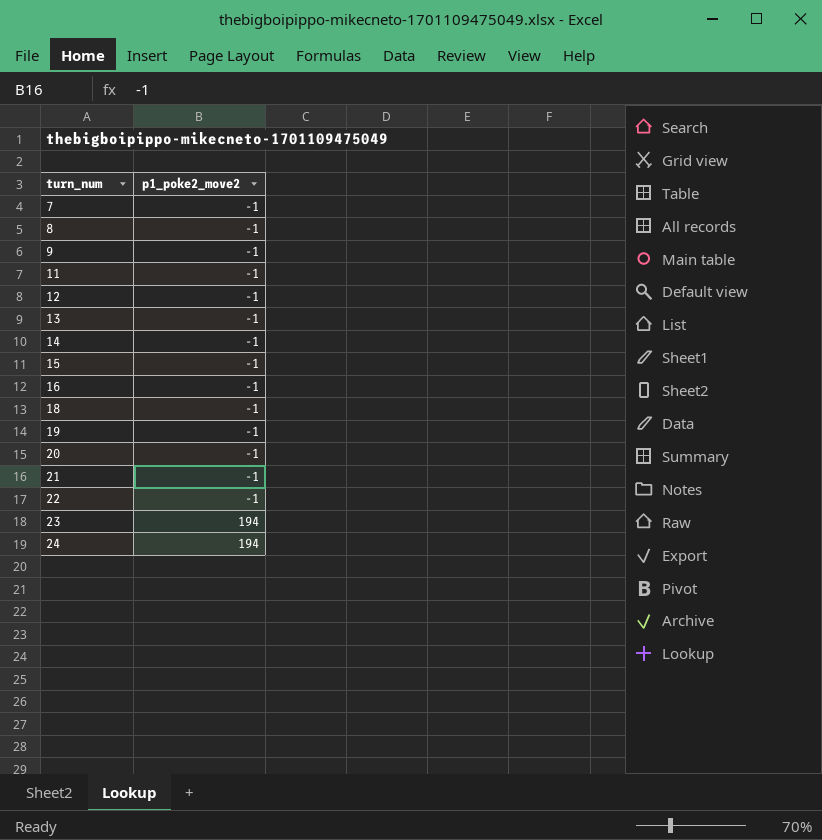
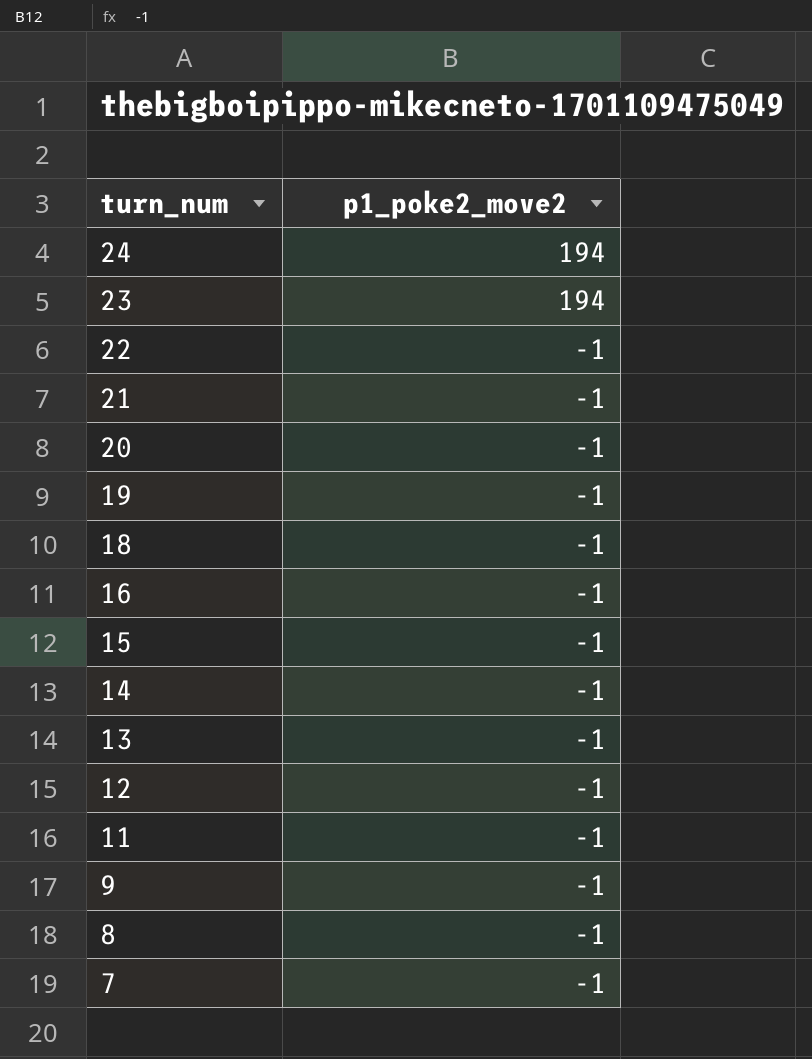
row order: turn_num ascending -> turn_num descending

